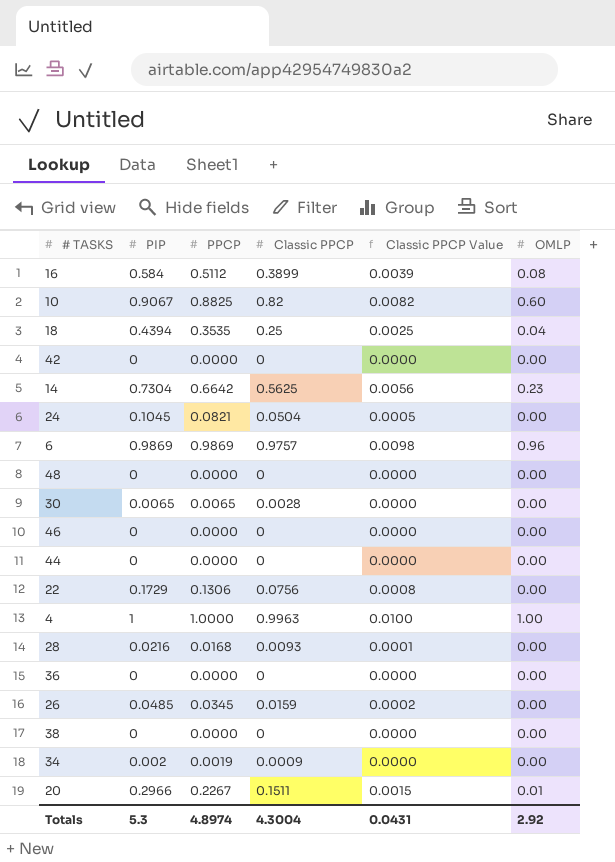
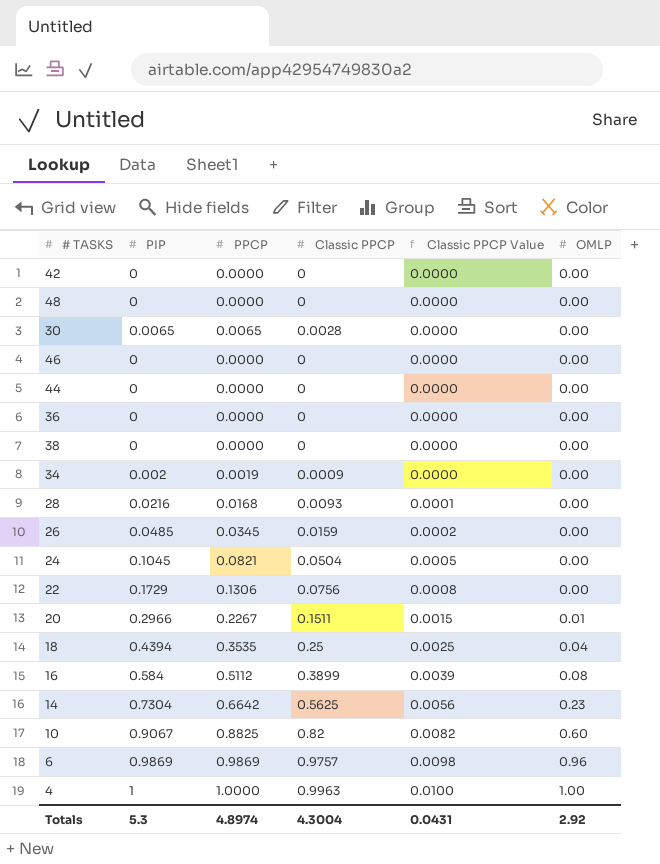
row order: none -> Classic PPCP Value ascending

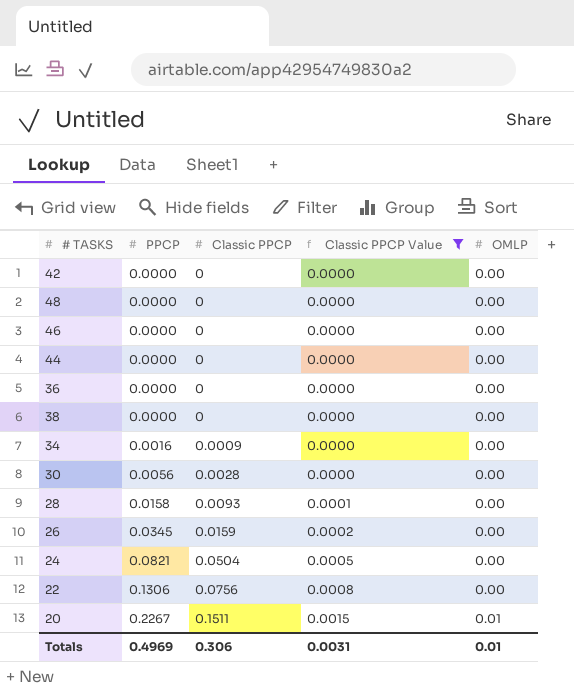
filter: none -> Classic PPCP Value <= 0.0015
row order: Classic PPCP Value ascending -> PPCP ascending
column PIP | position: 2 -> none
34 | PPCP: 0.0019 -> 0.0016
30 | PPCP: 0.0065 -> 0.0056
28 | PPCP: 0.0168 -> 0.0158
Totals | PPCP: 4.8974 -> 0.4969
Totals | Classic PPCP: 4.3004 -> 0.306
Totals | Classic PPCP Value: 0.0431 -> 0.0031
Totals | OMLP: 2.92 -> 0.01

